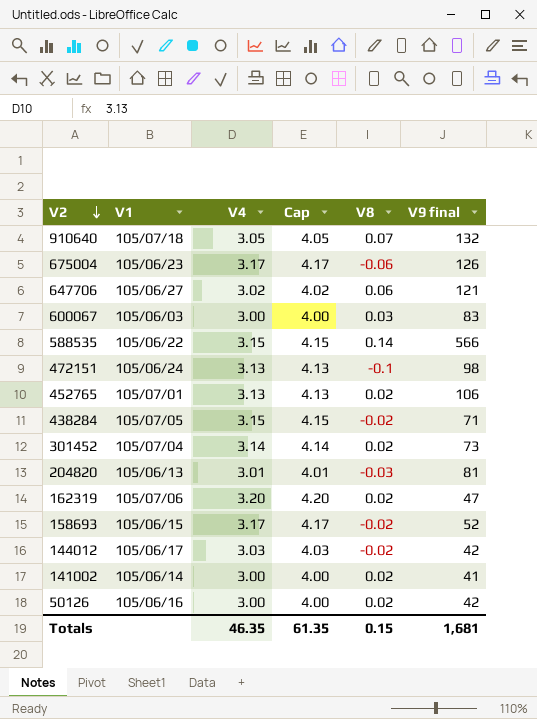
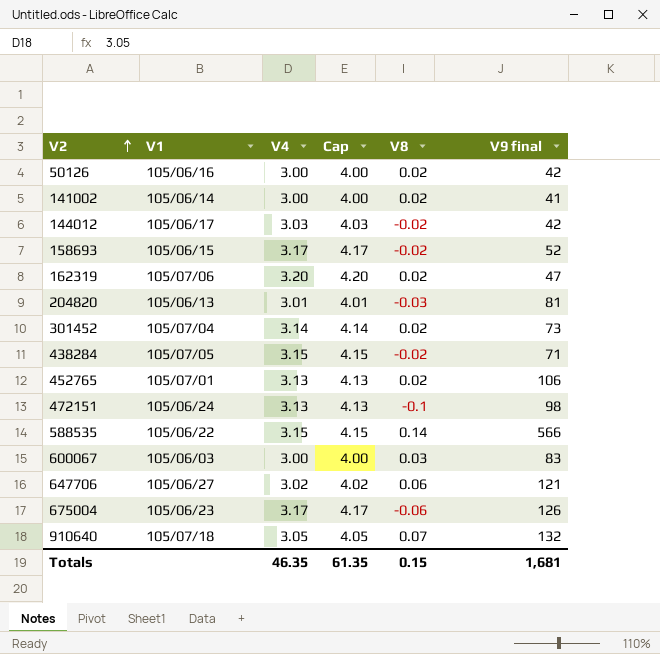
row order: V2 descending -> V2 ascending

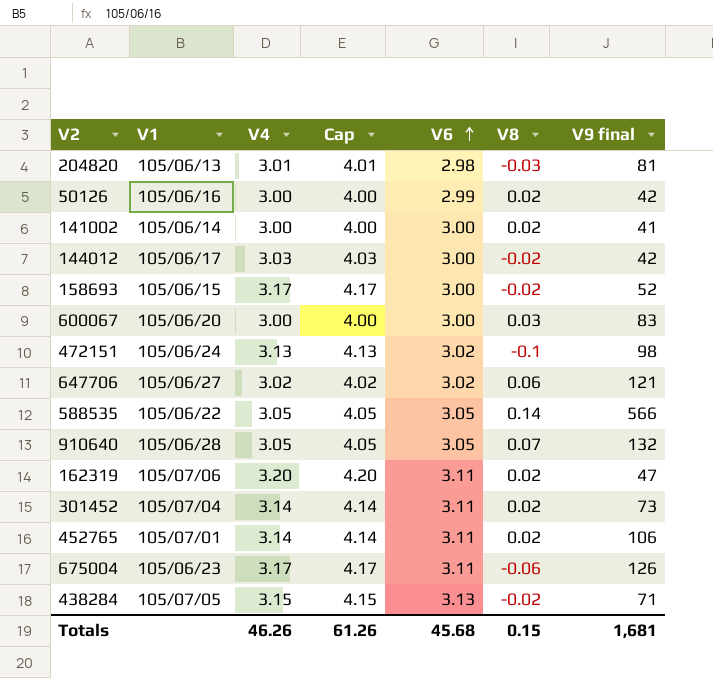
row order: V2 ascending -> V6 ascending
column V6 | position: none -> 5
600067 | V1: 105/06/03 -> 105/06/20
588535 | V4: 3.15 -> 3.05
588535 | Cap: 4.15 -> 4.05
910640 | V1: 105/07/18 -> 105/06/28
452765 | V4: 3.13 -> 3.14
452765 | Cap: 4.13 -> 4.14
Totals | V4: 46.35 -> 46.26
Totals | Cap: 61.35 -> 61.26

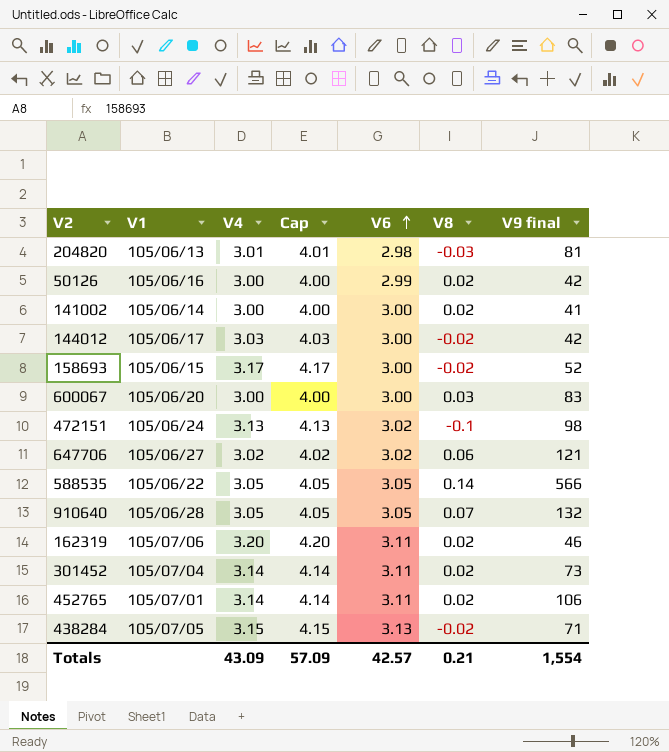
row 675004: 105/06/23 | 3.17 | 4.17 | 3.11 | -0.06 | 126 -> none
162319 | V9 final: 47 -> 46
Totals | V4: 46.26 -> 43.09
Totals | Cap: 61.26 -> 57.09
Totals | V6: 45.68 -> 42.57
Totals | V8: 0.15 -> 0.21
Totals | V9 final: 1,681 -> 1,554

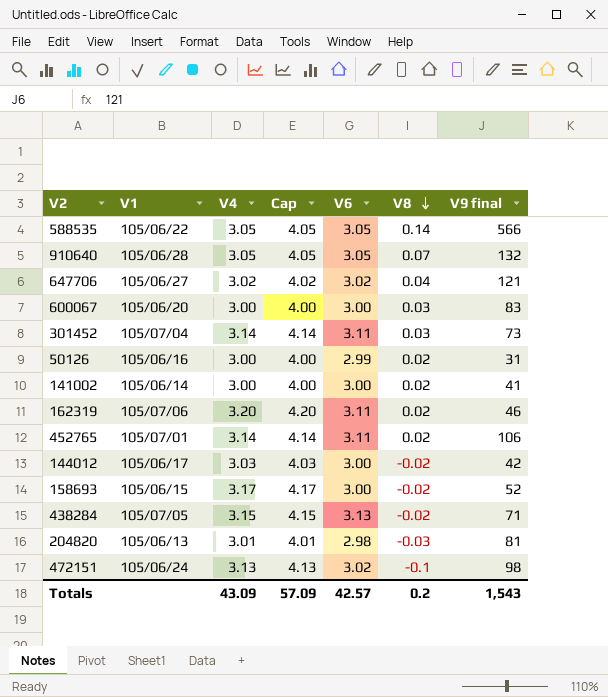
row order: V6 ascending -> V8 descending
647706 | V8: 0.06 -> 0.04
301452 | V8: 0.02 -> 0.03
50126 | V9 final: 42 -> 31
Totals | V8: 0.21 -> 0.2
Totals | V9 final: 1,554 -> 1,543

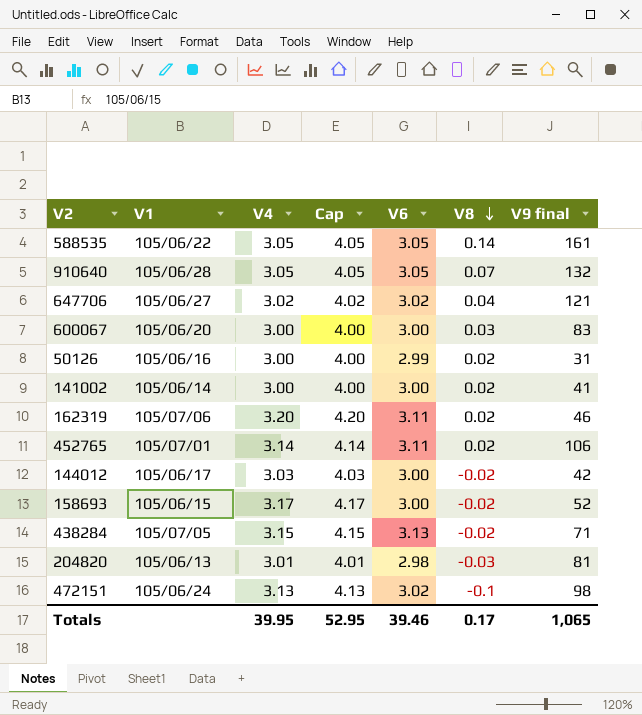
row 301452: 105/07/04 | 3.14 | 4.14 | 3.11 | 0.03 | 73 -> none
588535 | V9 final: 566 -> 161
Totals | V4: 43.09 -> 39.95
Totals | Cap: 57.09 -> 52.95
Totals | V6: 42.57 -> 39.46
Totals | V8: 0.2 -> 0.17
Totals | V9 final: 1,543 -> 1,065

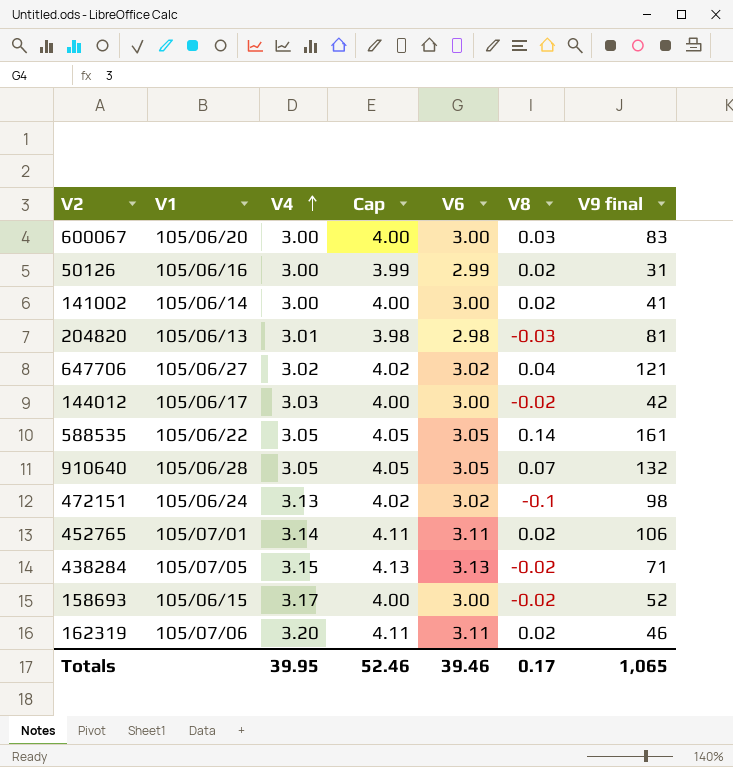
row order: V8 descending -> V4 ascending
column Cap | formula: [V4] + 1 -> [V6] + 1
Totals | Cap: 52.95 -> 52.46

